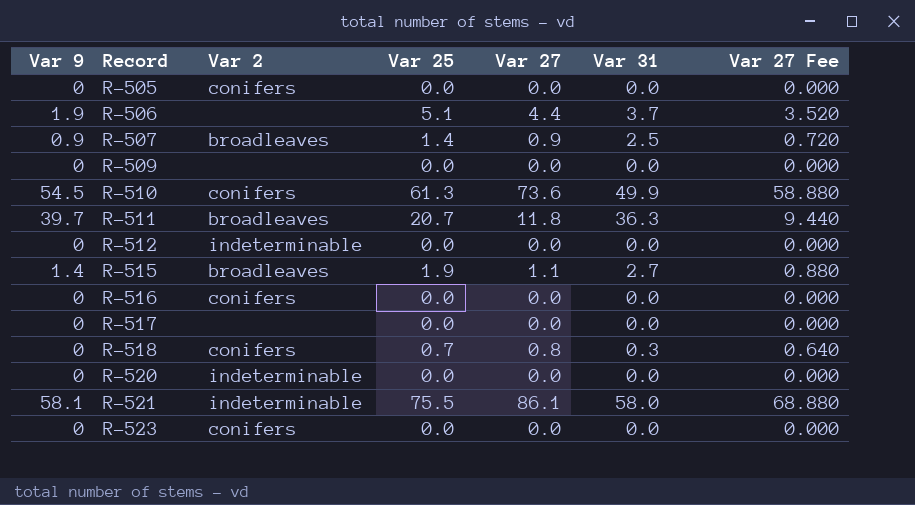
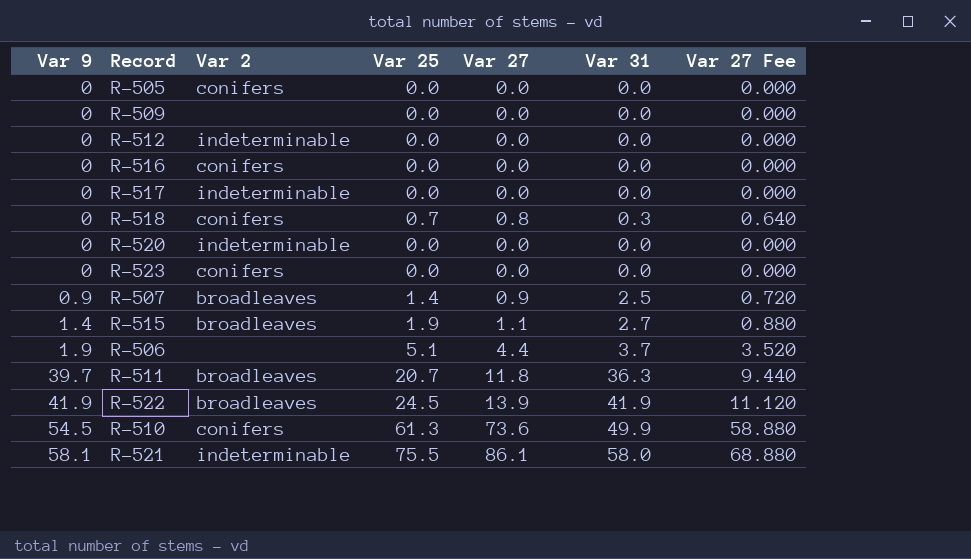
row order: Record ascending -> Var 9 ascending
R-517 | Var 2: none -> indeterminable
row R-522: none -> 41.9 | broadleaves | 24.5 | 13.9 | 41.9 | 11.120

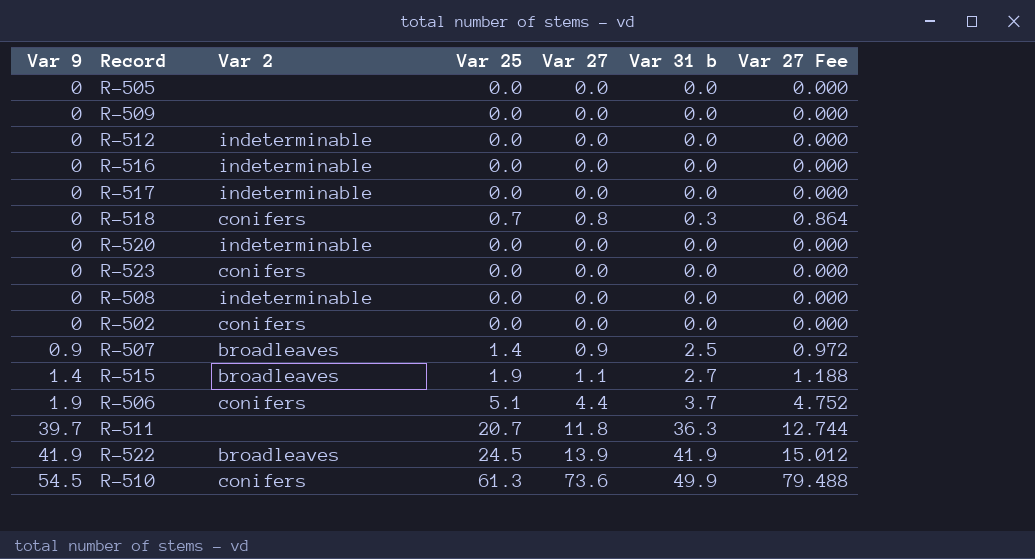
column name: Var 31 -> Var 31 b
column Var 27 Fee | formula: [Var 27] * 0.8 -> [Var 27] * 1.08
row R-521: 58.1 | indeterminable | 75.5 | 86.1 | 58.0 | 68.880 -> none
R-505 | Var 2: conifers -> none
R-516 | Var 2: conifers -> indeterminable
row R-508: none -> 0 | indeterminable | 0.0 | 0.0 | 0.0 | 0.000
row R-502: none -> 0 | conifers | 0.0 | 0.0 | 0.0 | 0.000
R-506 | Var 2: none -> conifers
R-511 | Var 2: broadleaves -> none

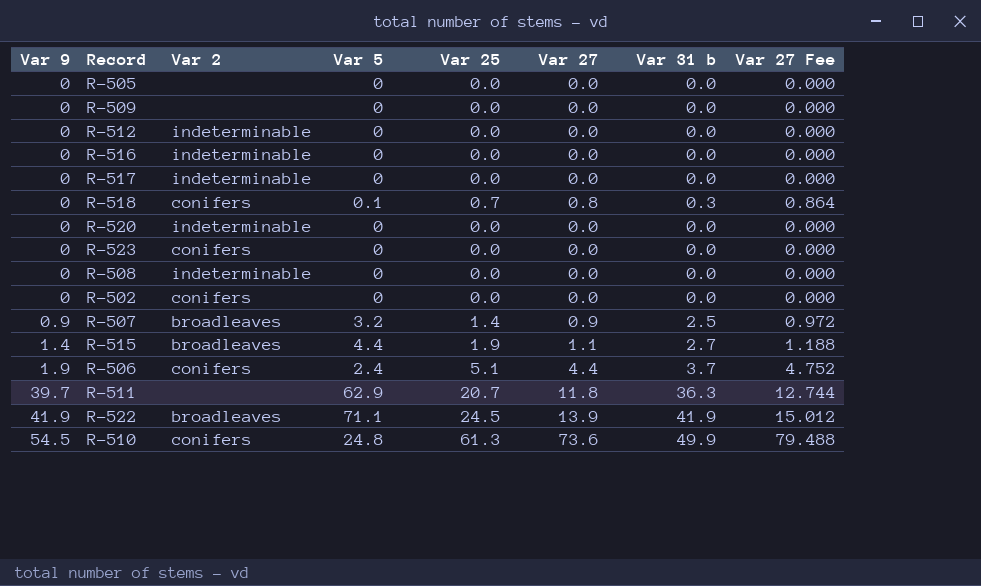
column Var 5 | position: none -> 4

